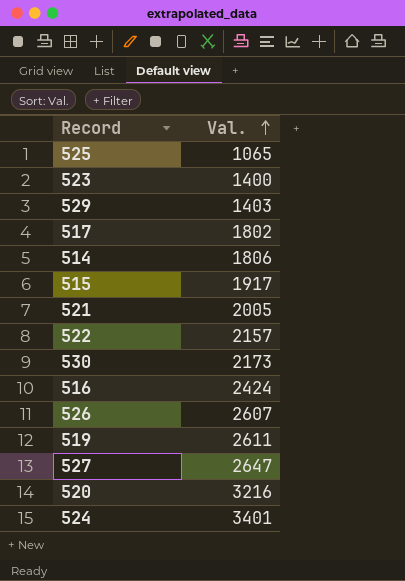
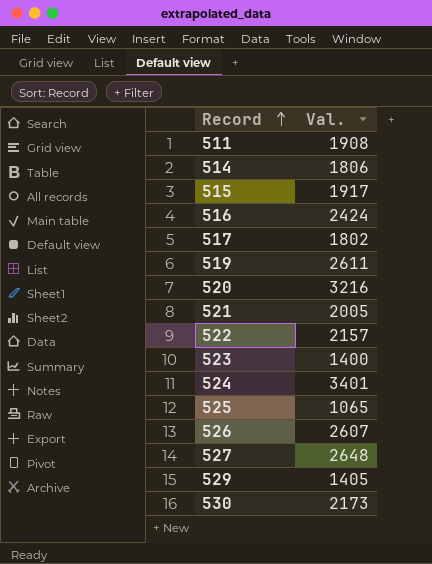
row order: Val. ascending -> Record ascending
row 511: none -> 1908
527 | Val.: 2647 -> 2648
529 | Val.: 1403 -> 1405

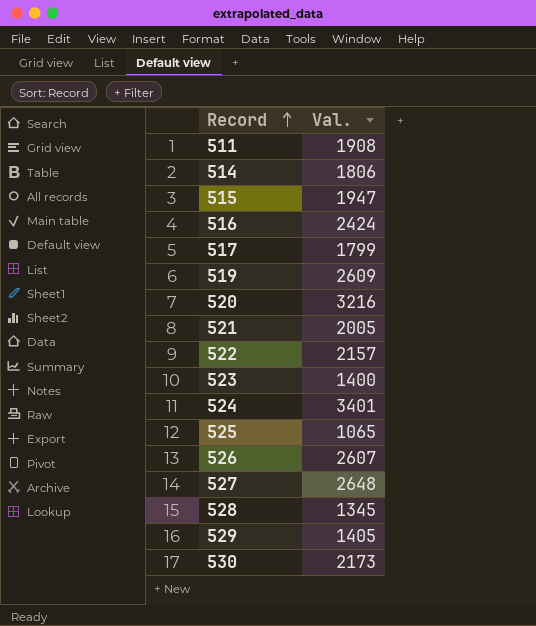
515 | Val.: 1917 -> 1947
517 | Val.: 1802 -> 1799
519 | Val.: 2611 -> 2609
row 528: none -> 1345

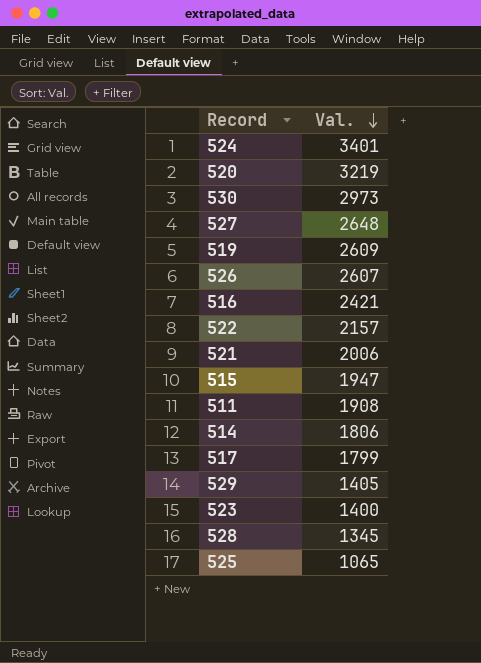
row order: Record ascending -> Val. descending
520 | Val.: 3216 -> 3219
530 | Val.: 2173 -> 2973
516 | Val.: 2424 -> 2421
521 | Val.: 2005 -> 2006

